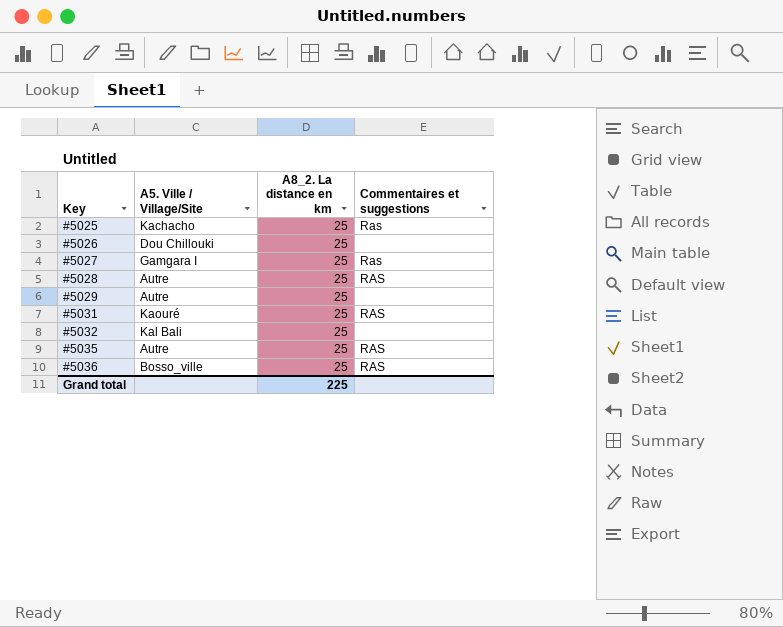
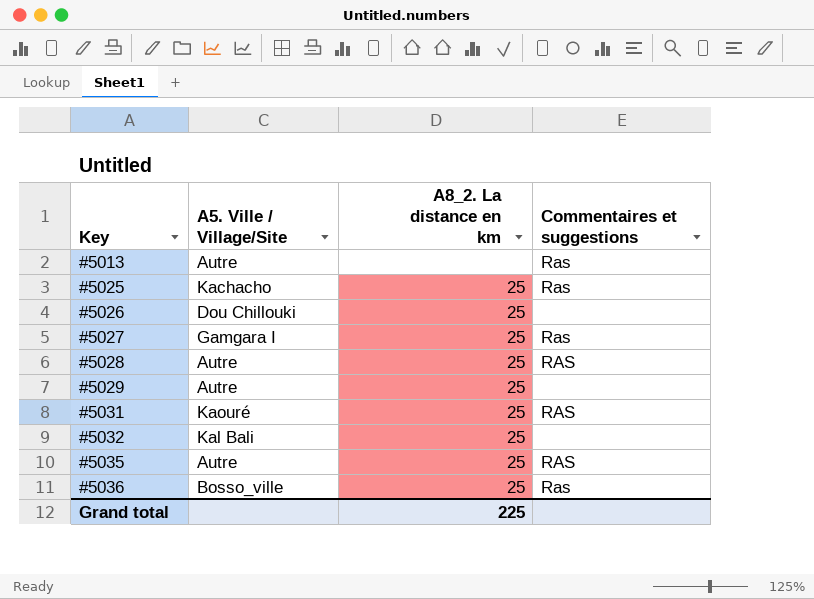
row #5013: none -> Autre | none | Ras
#5036 | Commentaires et suggestions: RAS -> Ras

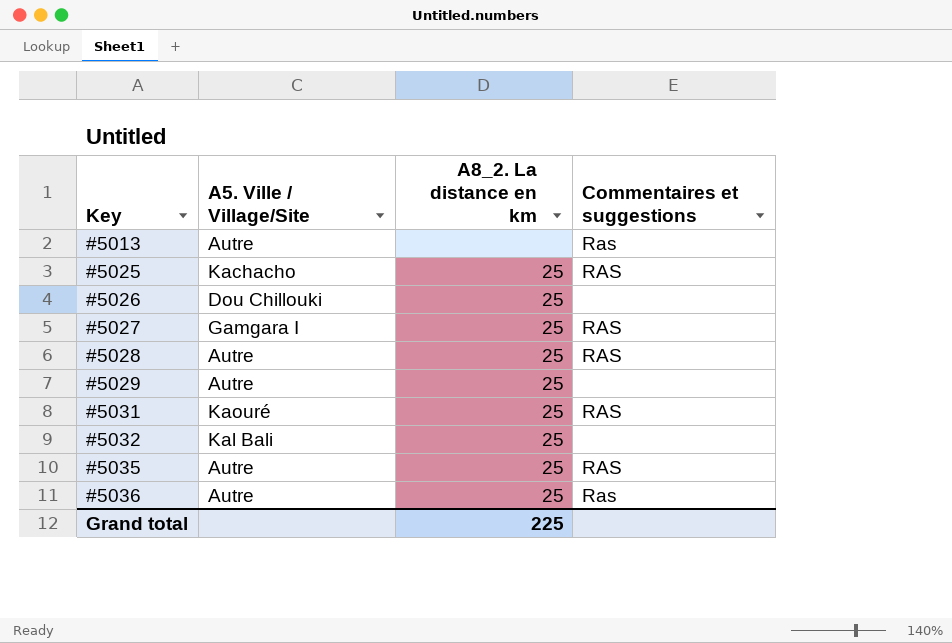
#5025 | Commentaires et suggestions: Ras -> RAS
#5027 | Commentaires et suggestions: Ras -> RAS
#5036 | A5. Ville / Village/Site: Bosso_ville -> Autre

